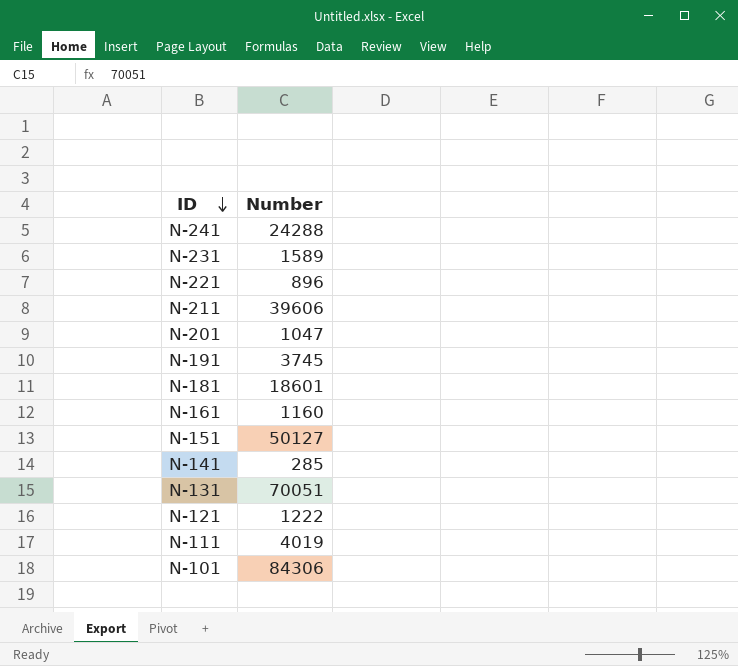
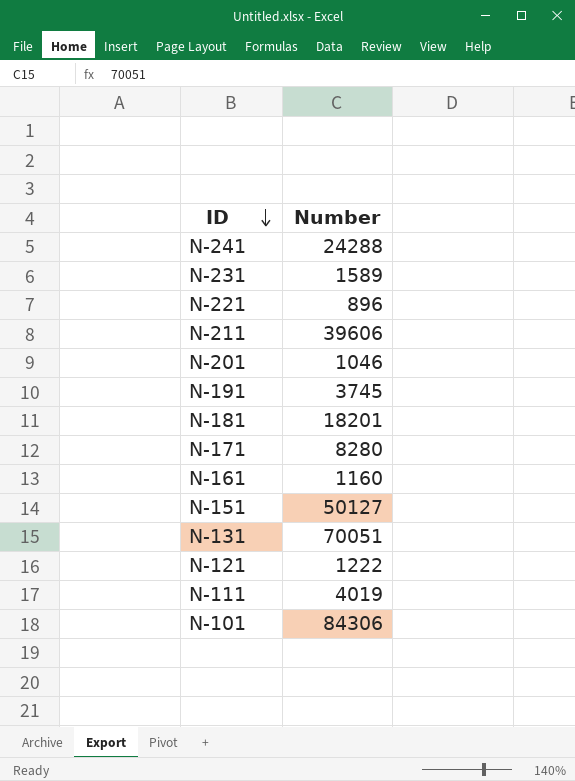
row N-141: 285 -> none
N-201 | Number: 1047 -> 1046
N-181 | Number: 18601 -> 18201
row N-171: none -> 8280

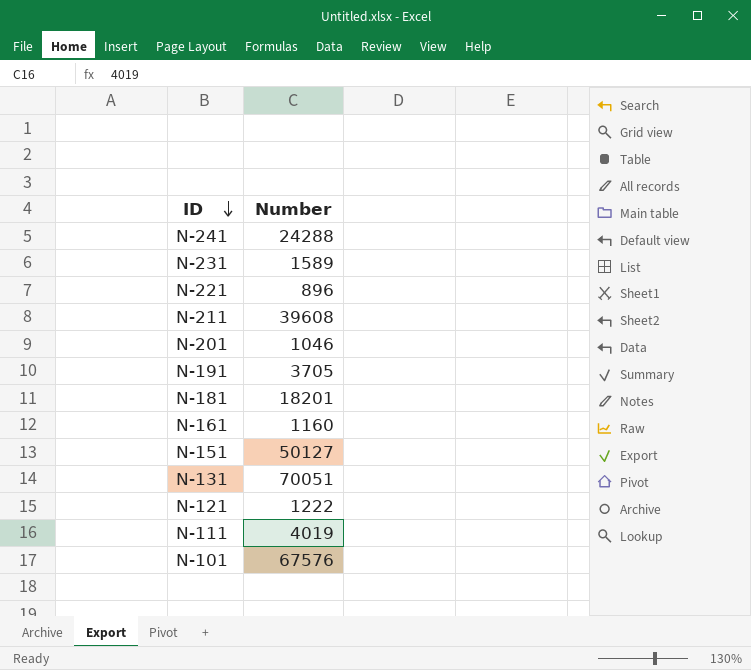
row N-171: 8280 -> none
N-211 | Number: 39606 -> 39608
N-191 | Number: 3745 -> 3705
N-101 | Number: 84306 -> 67576

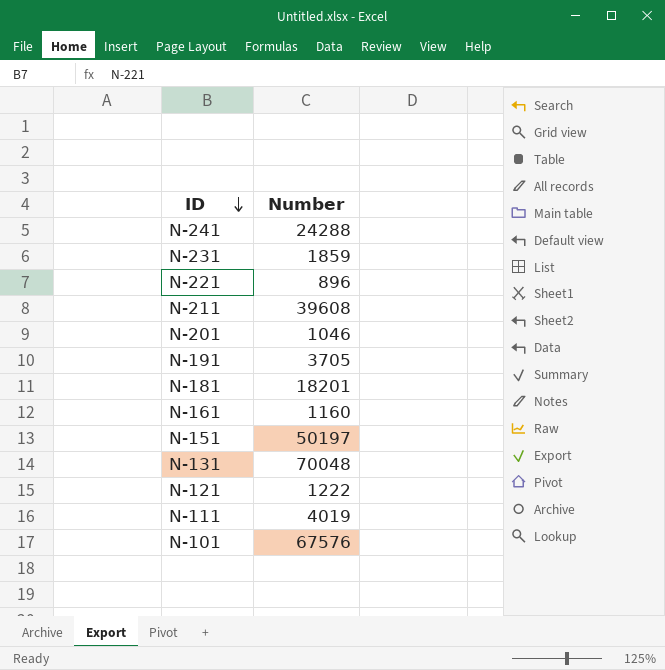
N-231 | Number: 1589 -> 1859
N-151 | Number: 50127 -> 50197
N-131 | Number: 70051 -> 70048

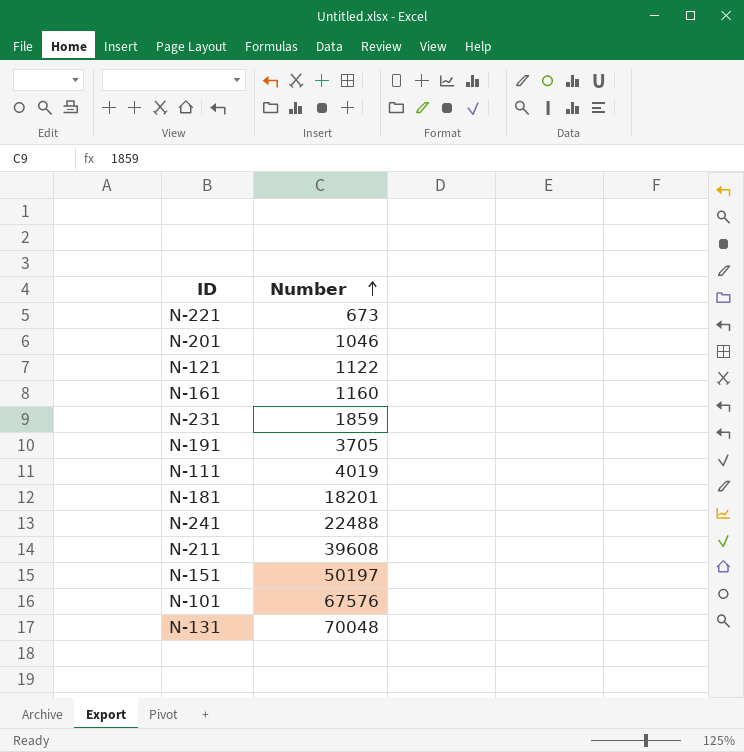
row order: ID descending -> Number ascending
N-221 | Number: 896 -> 673
N-121 | Number: 1222 -> 1122
N-241 | Number: 24288 -> 22488

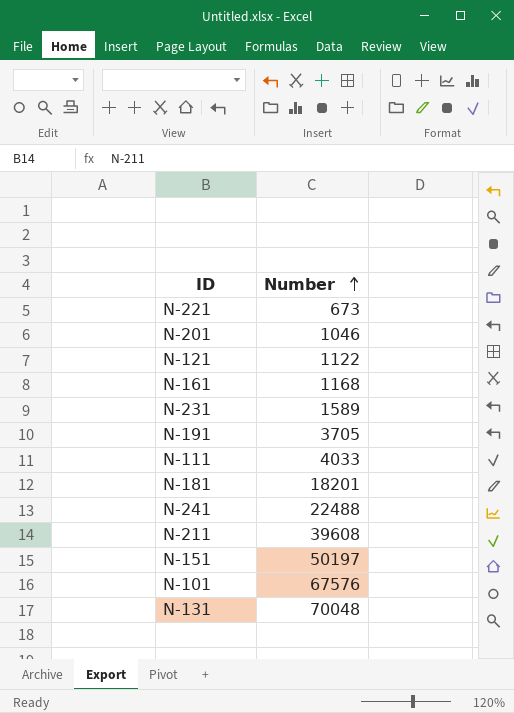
N-161 | Number: 1160 -> 1168
N-231 | Number: 1859 -> 1589
N-111 | Number: 4019 -> 4033

